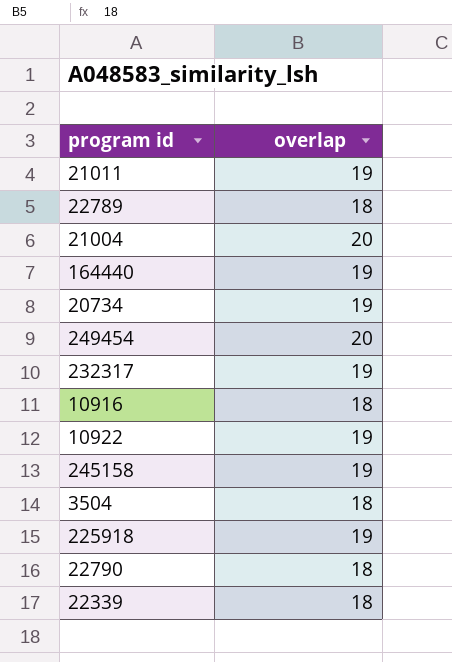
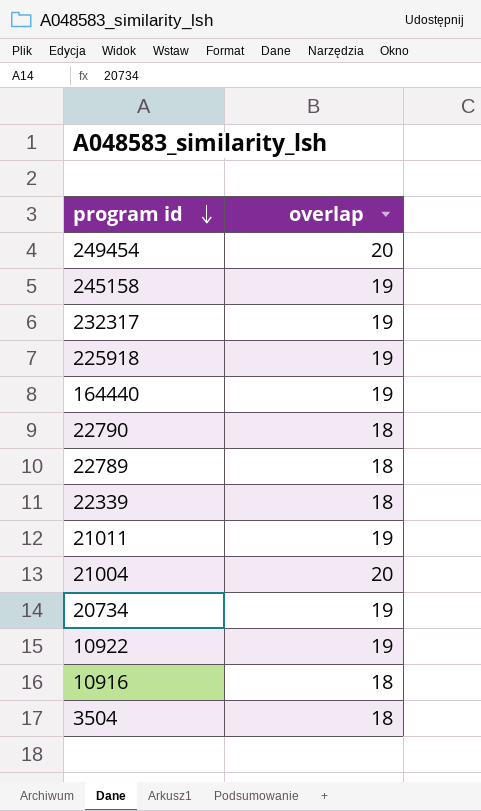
row order: none -> program id descending

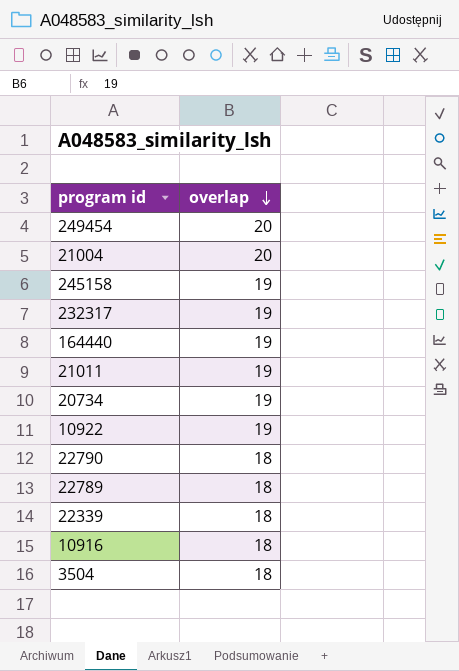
row order: program id descending -> overlap descending
row 225918: 19 -> none

